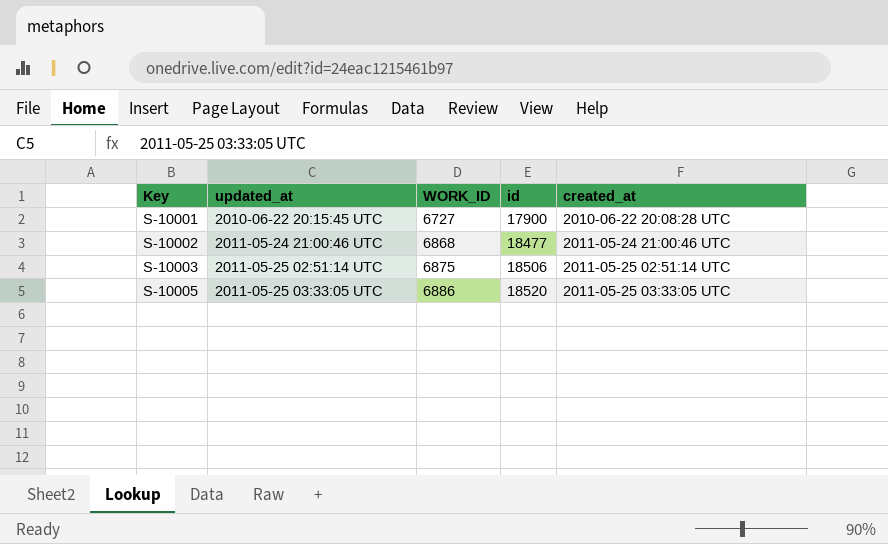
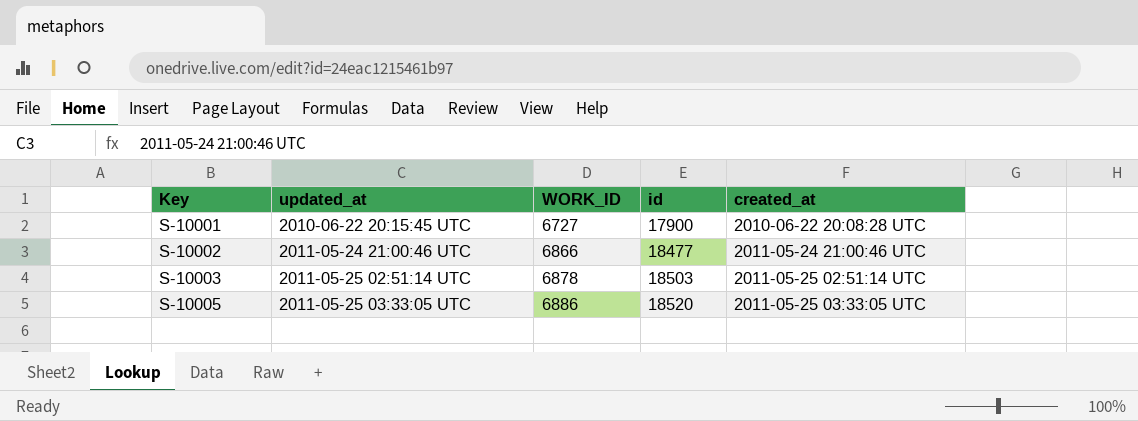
S-10002 | WORK_ID: 6868 -> 6866
S-10003 | WORK_ID: 6875 -> 6878
S-10003 | id: 18506 -> 18503

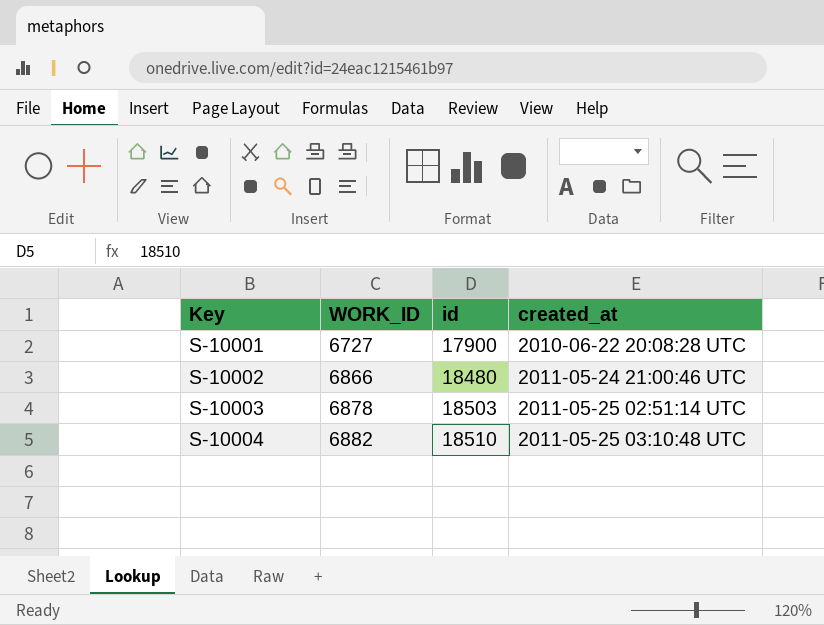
column updated_at | position: 2 -> none
row S-10005: 2011-05-25 03:33:05 UTC | 6886 | 18520 | 2011-05-25 03:33:05 UTC -> none
S-10002 | id: 18477 -> 18480
row S-10004: none -> 6882 | 18510 | 2011-05-25 03:10:48 UTC

